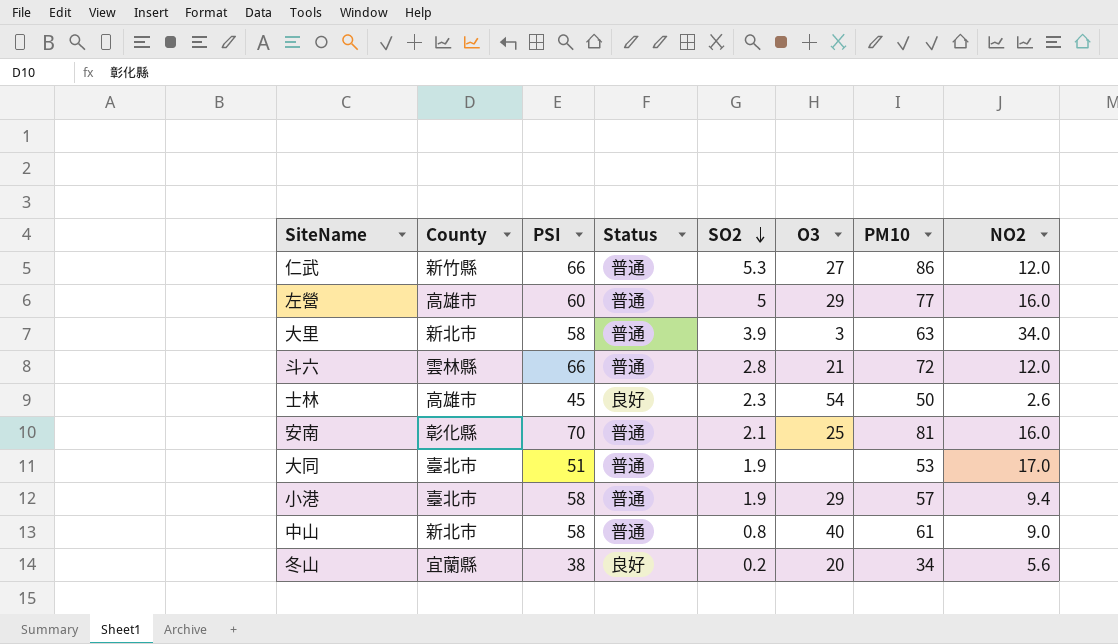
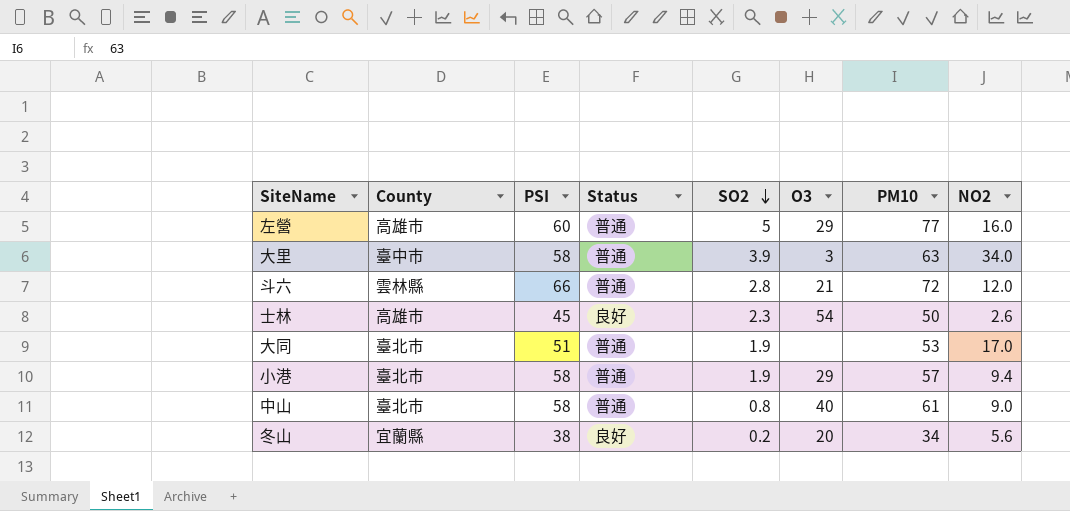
row 仁武: 新竹縣 | 66 | 普通 | 5.3 | 27 | 86 | 12.0 -> none
row 安南: 彰化縣 | 70 | 普通 | 2.1 | 25 | 81 | 16.0 -> none
大里 | County: 新北市 -> 臺中市
中山 | County: 新北市 -> 臺北市

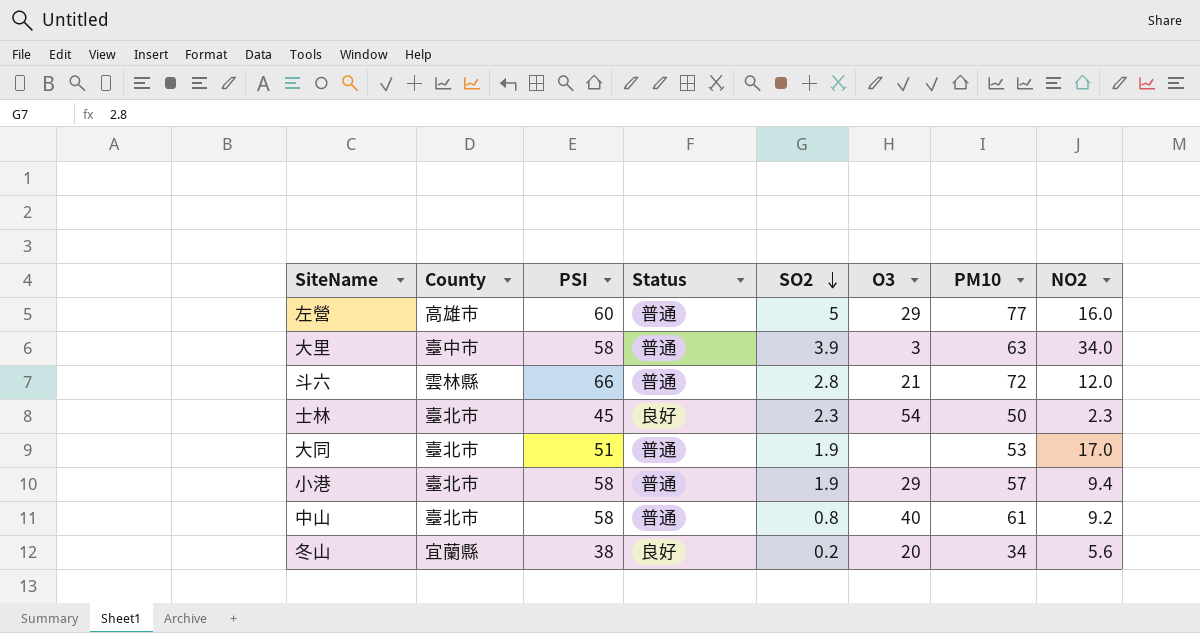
士林 | County: 高雄市 -> 臺北市
士林 | NO2: 2.6 -> 2.3
中山 | NO2: 9.0 -> 9.2

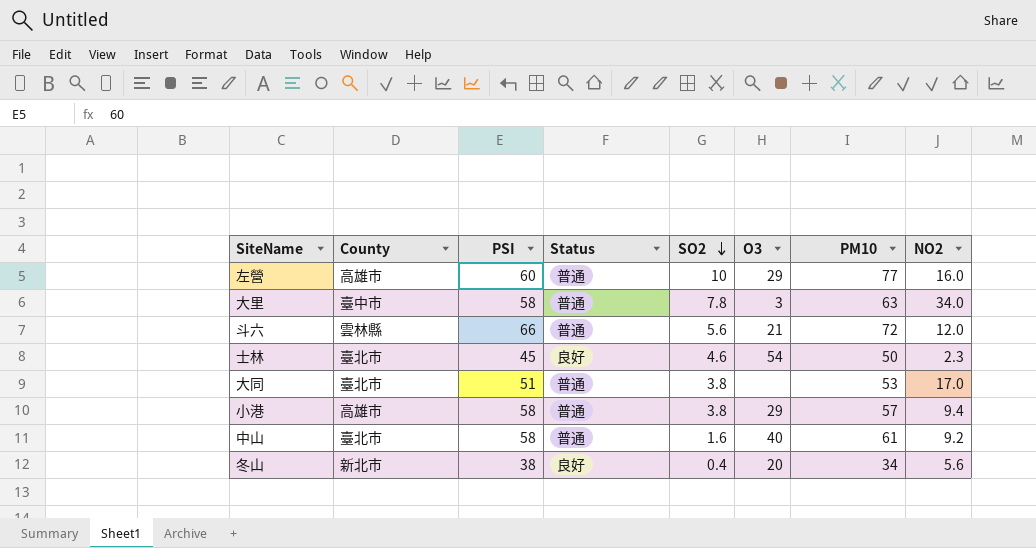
左營 | SO2: 5 -> 10
大里 | SO2: 3.9 -> 7.8
斗六 | SO2: 2.8 -> 5.6
士林 | SO2: 2.3 -> 4.6
大同 | SO2: 1.9 -> 3.8
小港 | County: 臺北市 -> 高雄市
小港 | SO2: 1.9 -> 3.8
中山 | SO2: 0.8 -> 1.6
冬山 | County: 宜蘭縣 -> 新北市
冬山 | SO2: 0.2 -> 0.4

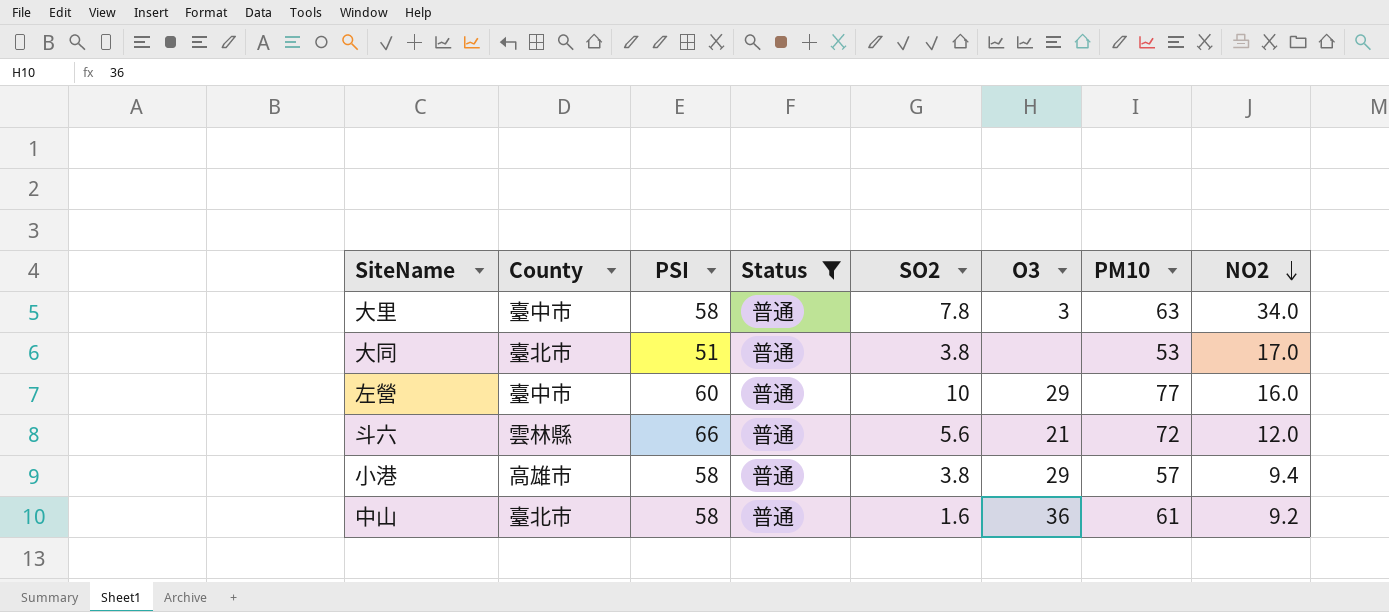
filter: none -> Status = 普通
row order: SO2 descending -> NO2 descending
左營 | County: 高雄市 -> 臺中市
中山 | O3: 40 -> 36

